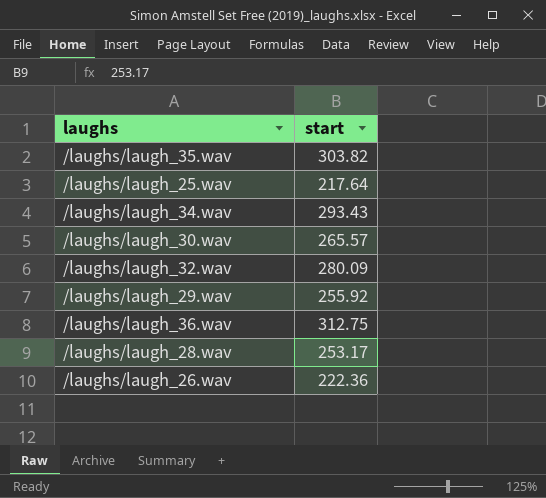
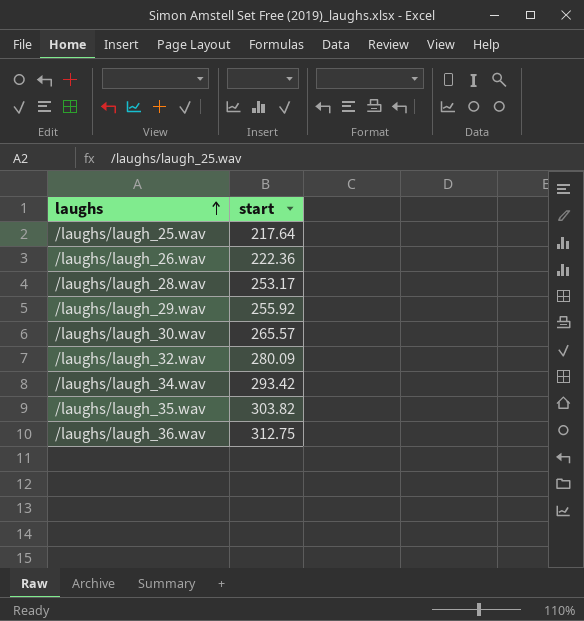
row order: none -> laughs ascending
/laughs/laugh_34.wav | start: 293.43 -> 293.42

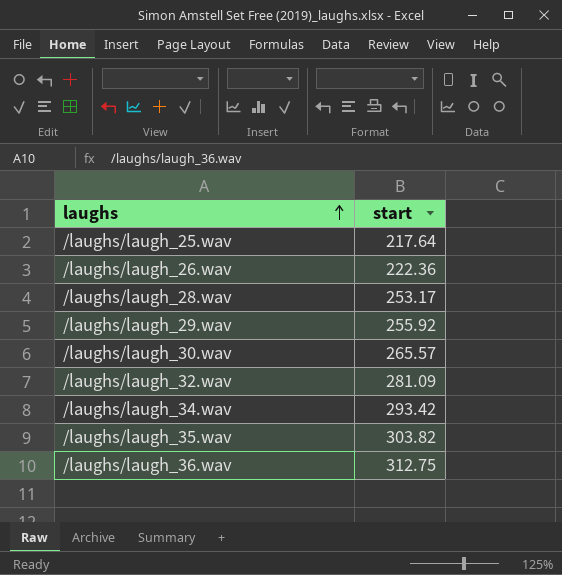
/laughs/laugh_32.wav | start: 280.09 -> 281.09

